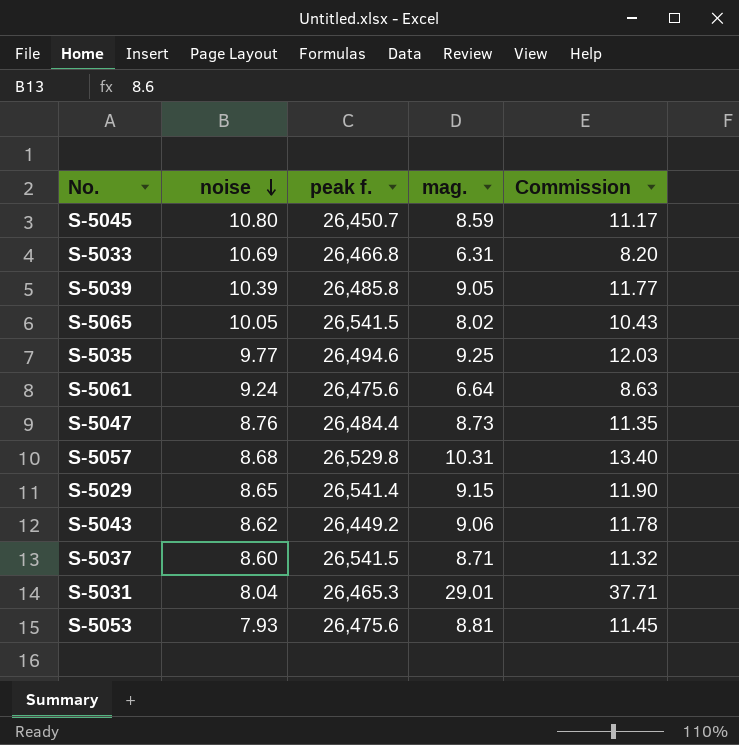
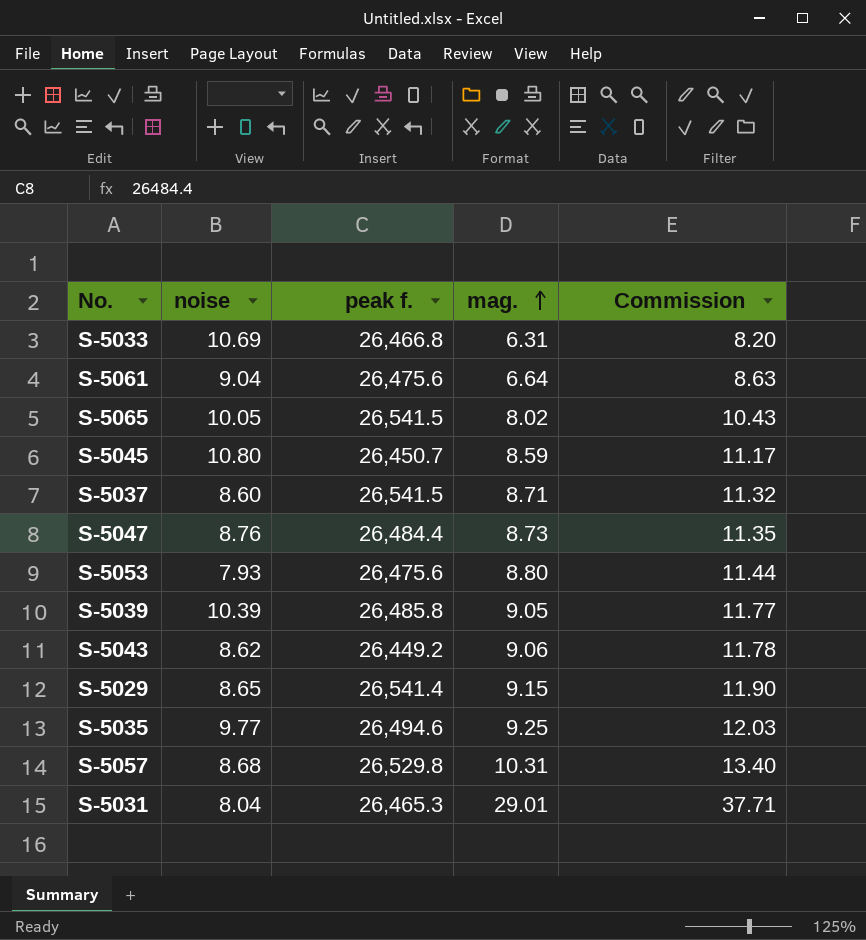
row order: noise descending -> mag. ascending
S-5061 | noise: 9.24 -> 9.04
S-5053 | mag.: 8.81 -> 8.80
S-5053 | Commission: 11.45 -> 11.44

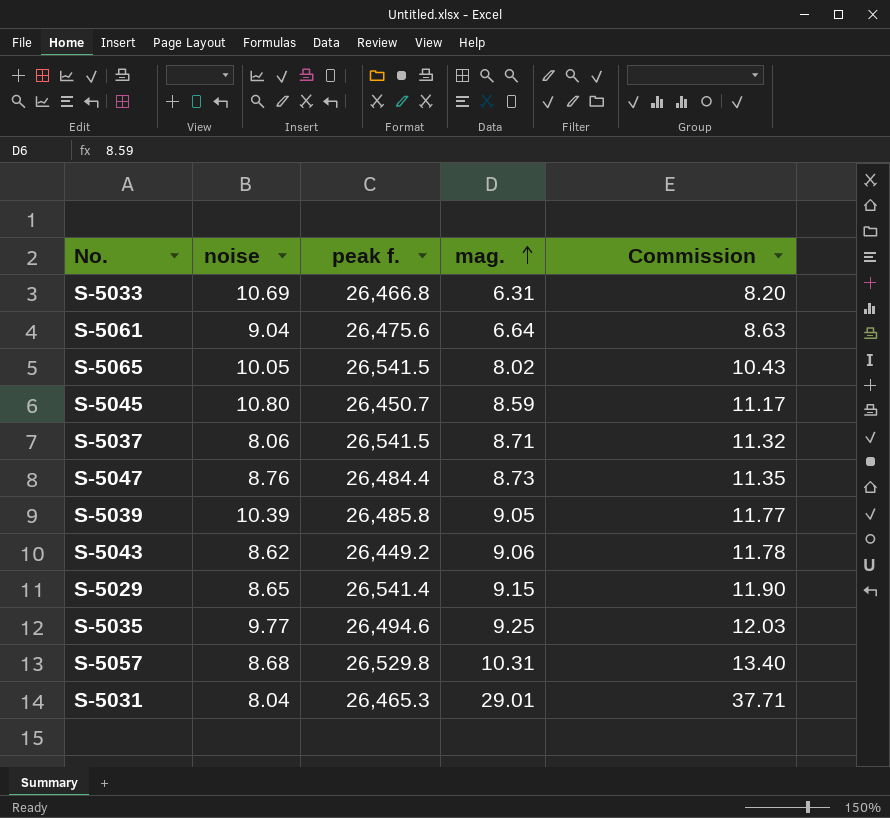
row S-5053: 7.93 | 26,475.6 | 8.80 | 11.44 -> none
S-5037 | noise: 8.60 -> 8.06

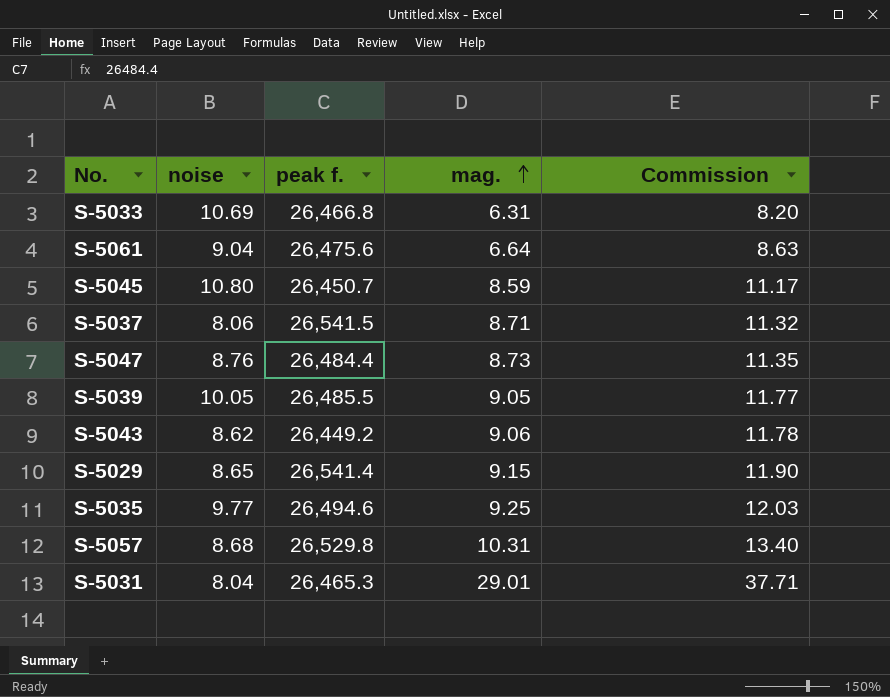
row S-5065: 10.05 | 26,541.5 | 8.02 | 10.43 -> none
S-5039 | noise: 10.39 -> 10.05
S-5039 | peak f.: 26,485.8 -> 26,485.5

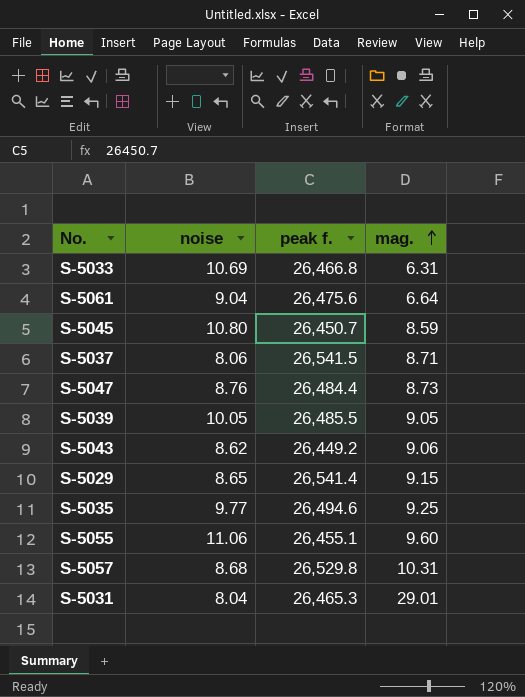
column Commission | formula: [mag.] * 1.3 -> none
row S-5055: none -> 11.06 | 26,455.1 | 9.60

